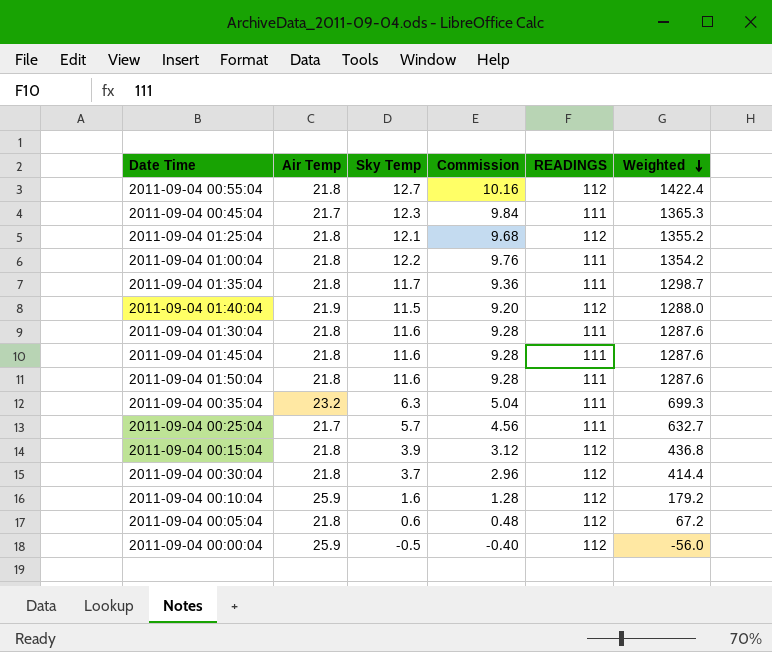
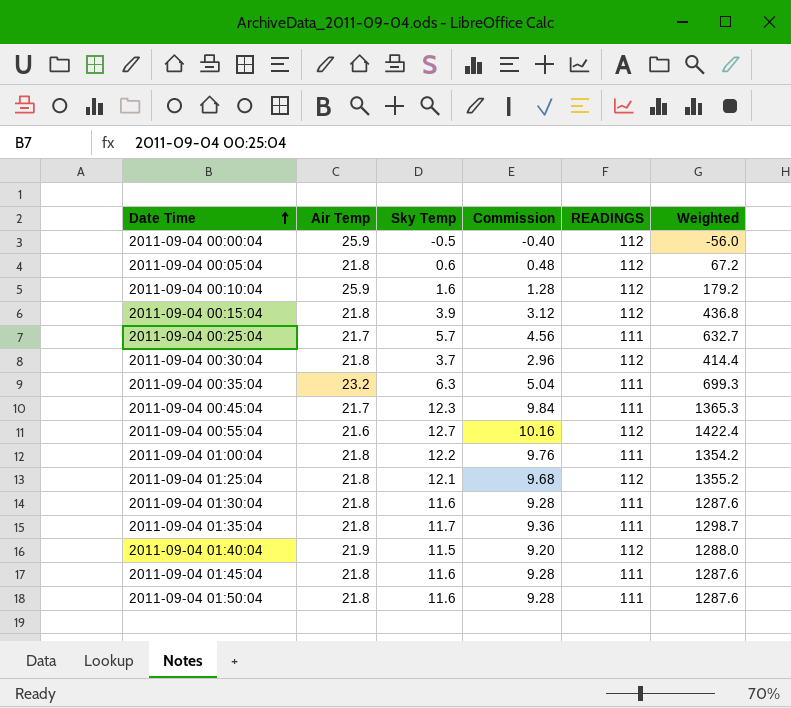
row order: Weighted descending -> Date Time ascending
2011-09-04 00:55:04 | Air Temp: 21.8 -> 21.6

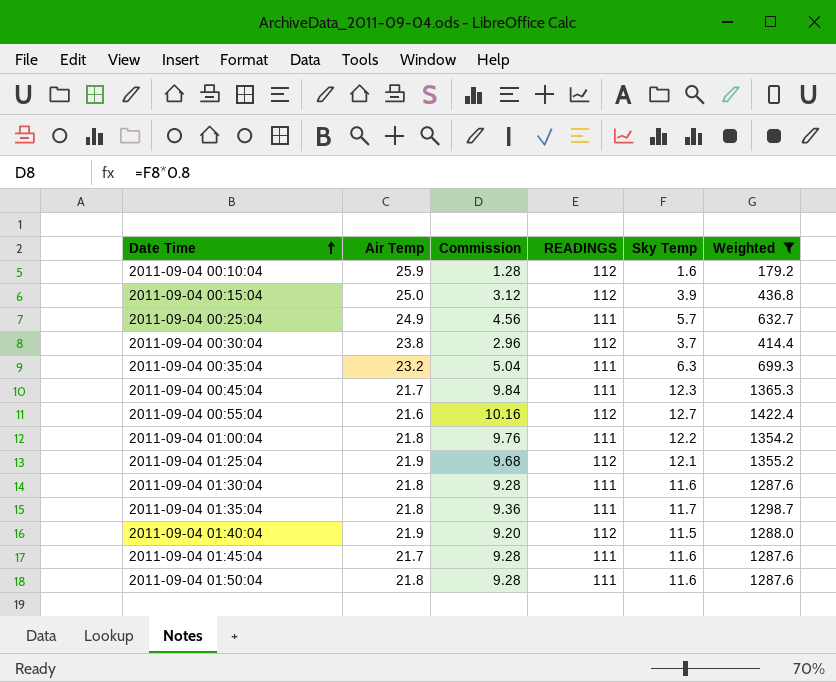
filter: none -> Weighted >= 179.2
column Sky Temp | position: 3 -> 5
2011-09-04 00:15:04 | Air Temp: 21.8 -> 25.0
2011-09-04 00:25:04 | Air Temp: 21.7 -> 24.9
2011-09-04 00:30:04 | Air Temp: 21.8 -> 23.8
2011-09-04 01:25:04 | Air Temp: 21.8 -> 21.9
2011-09-04 01:45:04 | Air Temp: 21.8 -> 21.7

